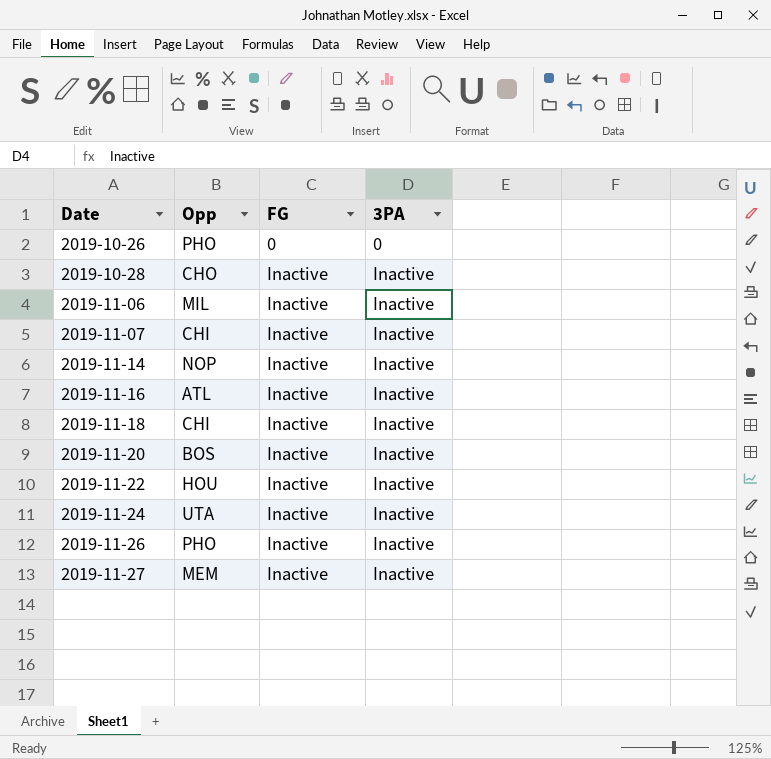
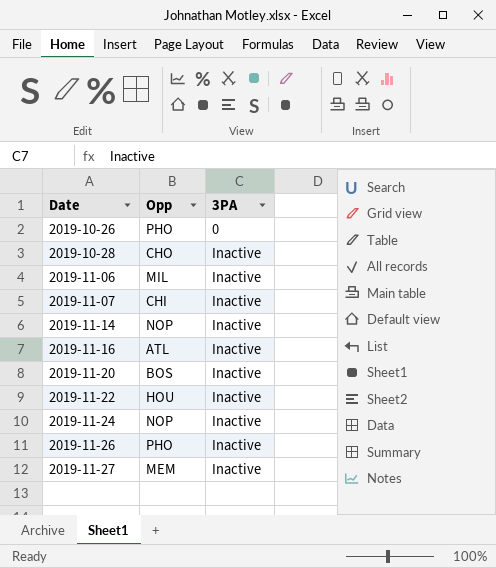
column FG | position: 3 -> none
row 2019-11-18: CHI | Inactive | Inactive -> none
2019-11-24 | Opp: UTA -> NOP

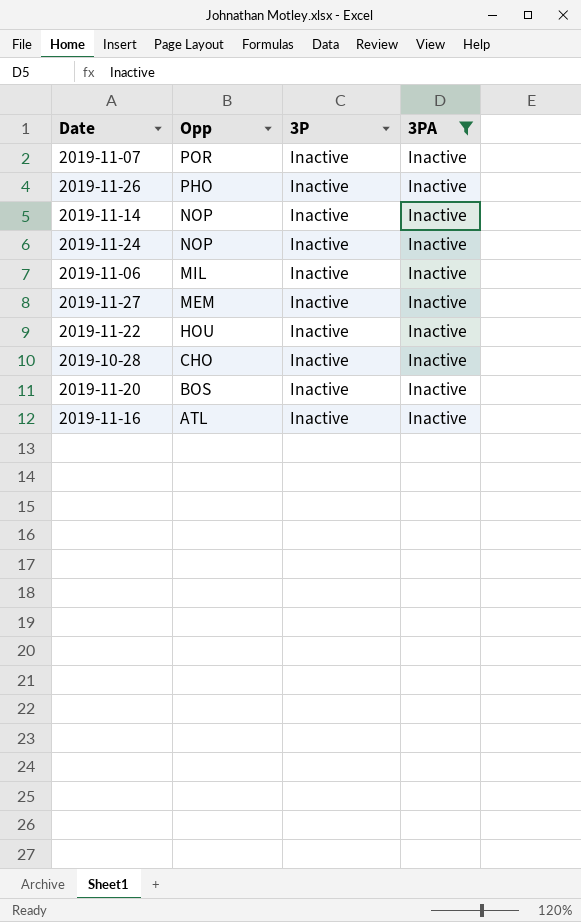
filter: none -> 3PA = Inactive
row order: Date ascending -> Opp descending
column 3P | position: none -> 3
2019-11-07 | Opp: CHI -> POR

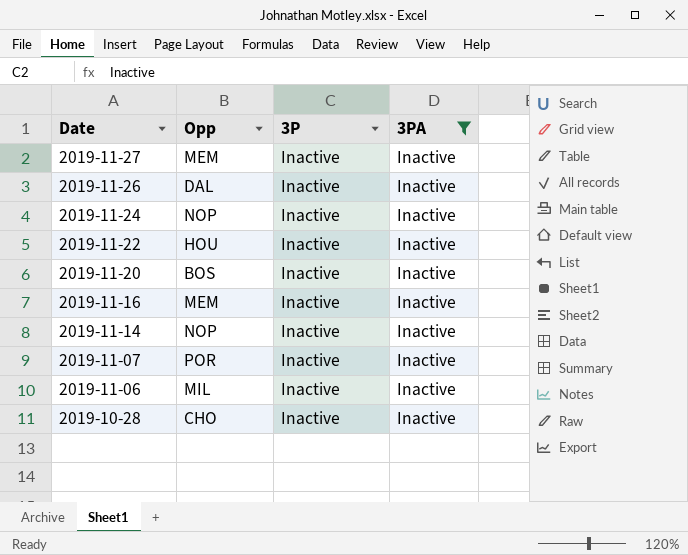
row order: Opp descending -> Date descending
2019-11-26 | Opp: PHO -> DAL
2019-11-16 | Opp: ATL -> MEM

